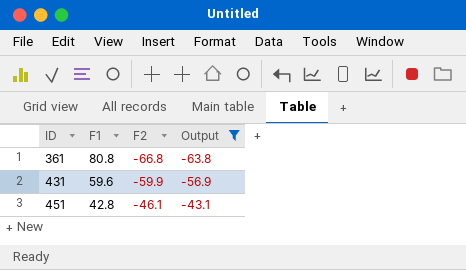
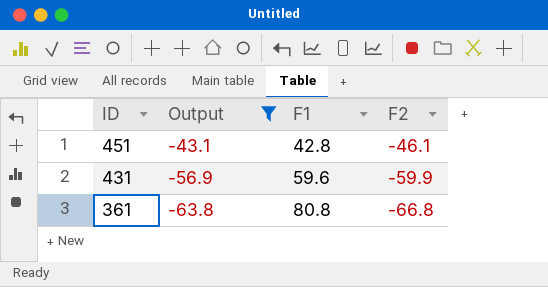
row order: ID ascending -> ID descending
column Output | position: 4 -> 2

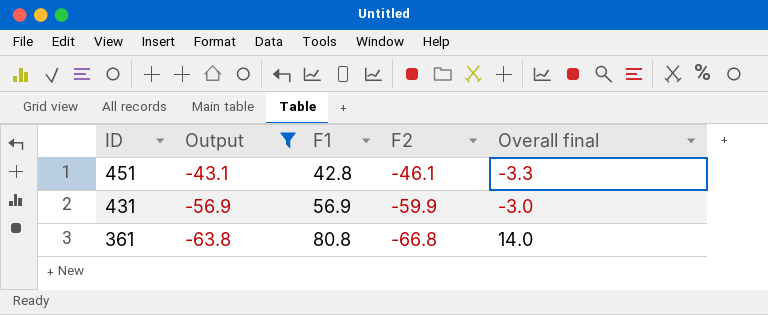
column Overall final | formula: none -> [F1] + [F2]
431 | F1: 59.6 -> 56.9

